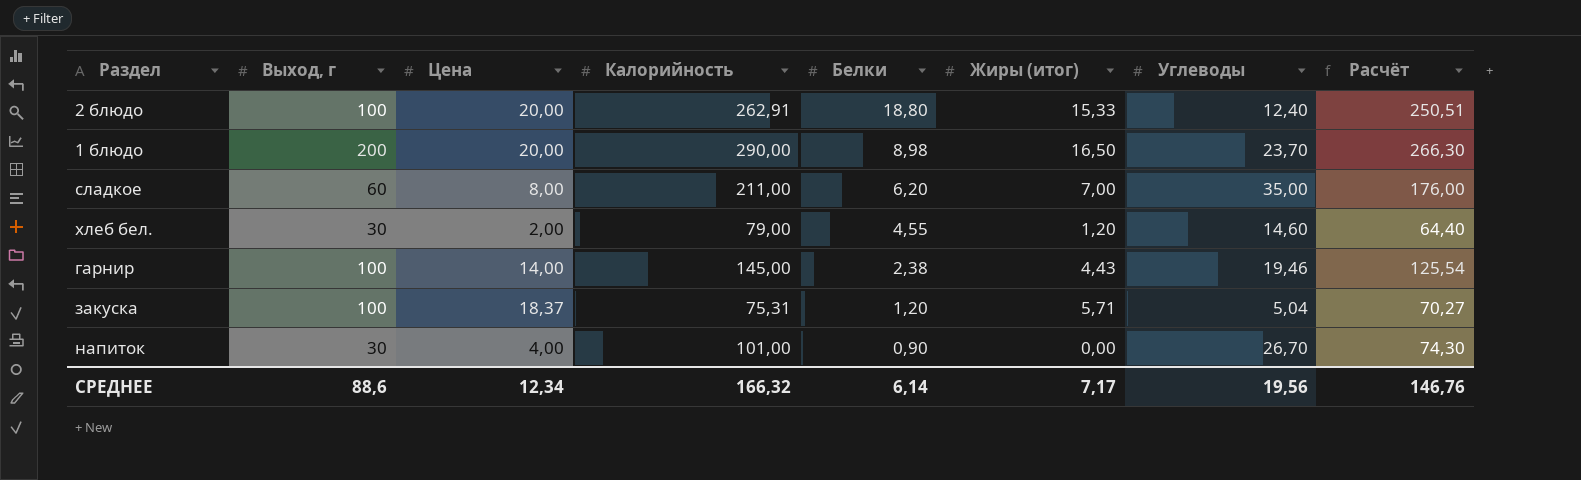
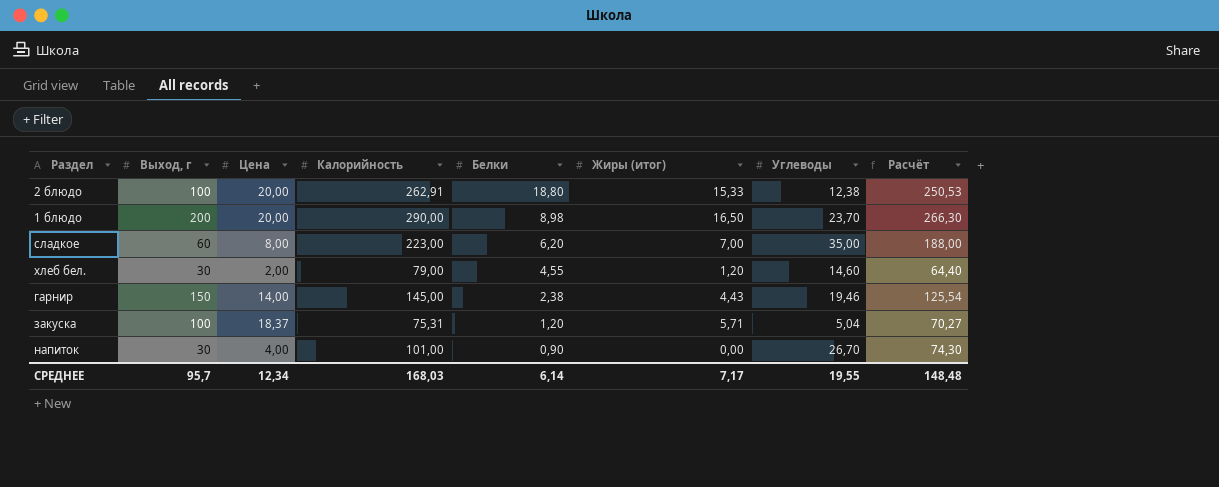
2 блюдо | Углеводы: 12,40 -> 12,38
2 блюдо | Расчёт: 250,51 -> 250,53
сладкое | Калорийность: 211,00 -> 223,00
сладкое | Расчёт: 176,00 -> 188,00
гарнир | Выход, г: 100 -> 150
СРЕДНЕЕ | Выход, г: 88,6 -> 95,7
СРЕДНЕЕ | Калорийность: 166,32 -> 168,03
СРЕДНЕЕ | Углеводы: 19,56 -> 19,55
СРЕДНЕЕ | Расчёт: 146,76 -> 148,48

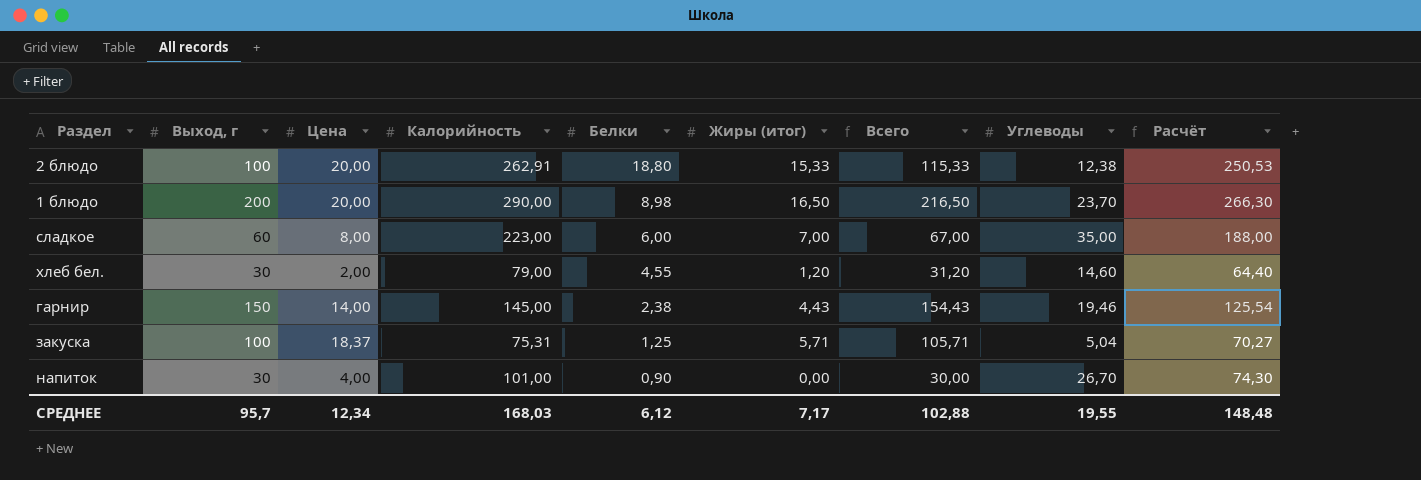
column Всего | formula: none -> [Выход, г] + [Жиры (итог)]
сладкое | Белки: 6,20 -> 6,00
закуска | Белки: 1,20 -> 1,25
СРЕДНЕЕ | Белки: 6,14 -> 6,12

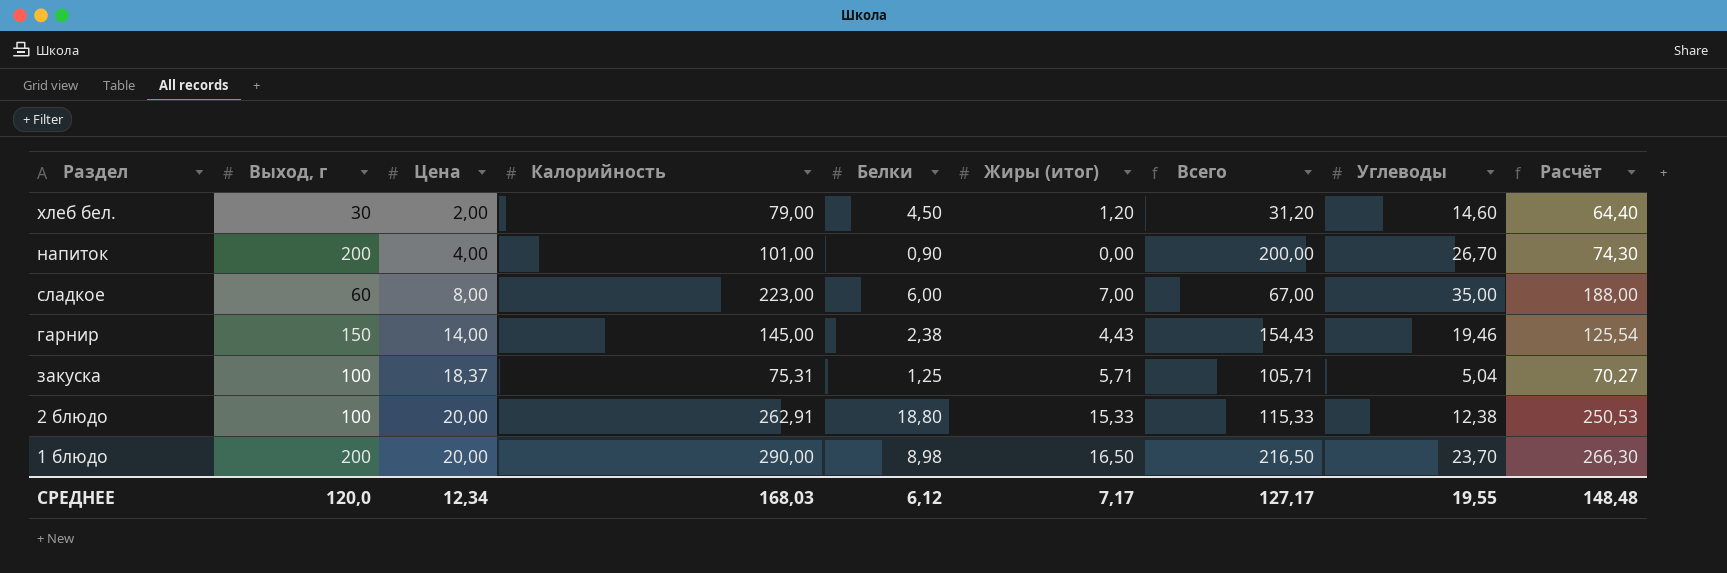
row order: Белки descending -> Цена ascending
хлеб бел. | Белки: 4,55 -> 4,50
напиток | Выход, г: 30 -> 200
напиток | Всего: 30,00 -> 200,00
СРЕДНЕЕ | Выход, г: 95,7 -> 120,0
СРЕДНЕЕ | Всего: 102,88 -> 127,17

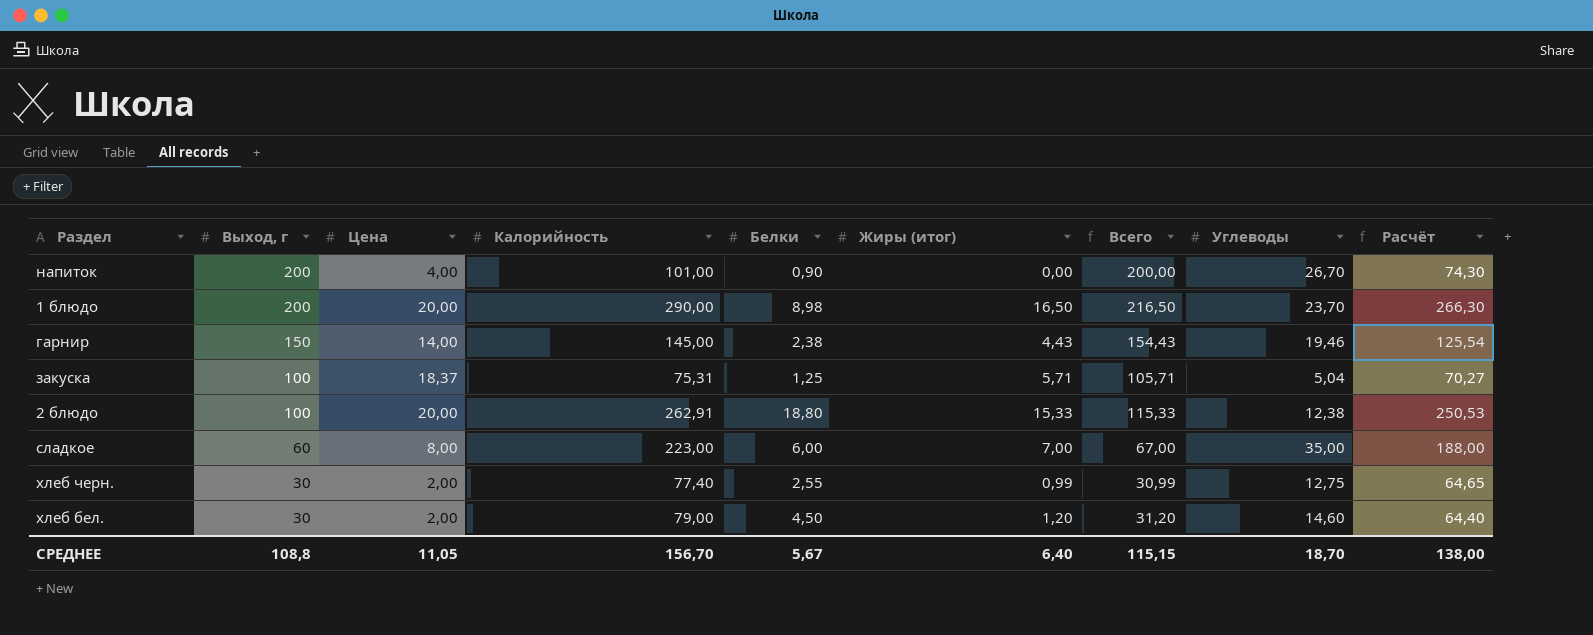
row order: Цена ascending -> Выход, г descending
row хлеб черн.: none -> 30 | 2,00 | 77,40 | 2,55 | 0,99 | 30,99 | 12,75 | 64,65
СРЕДНЕЕ | Выход, г: 120,0 -> 108,8
СРЕДНЕЕ | Цена: 12,34 -> 11,05
СРЕДНЕЕ | Калорийность: 168,03 -> 156,70
СРЕДНЕЕ | Белки: 6,12 -> 5,67
СРЕДНЕЕ | Жиры (итог): 7,17 -> 6,40
СРЕДНЕЕ | Всего: 127,17 -> 115,15
СРЕДНЕЕ | Углеводы: 19,55 -> 18,70
СРЕДНЕЕ | Расчёт: 148,48 -> 138,00

